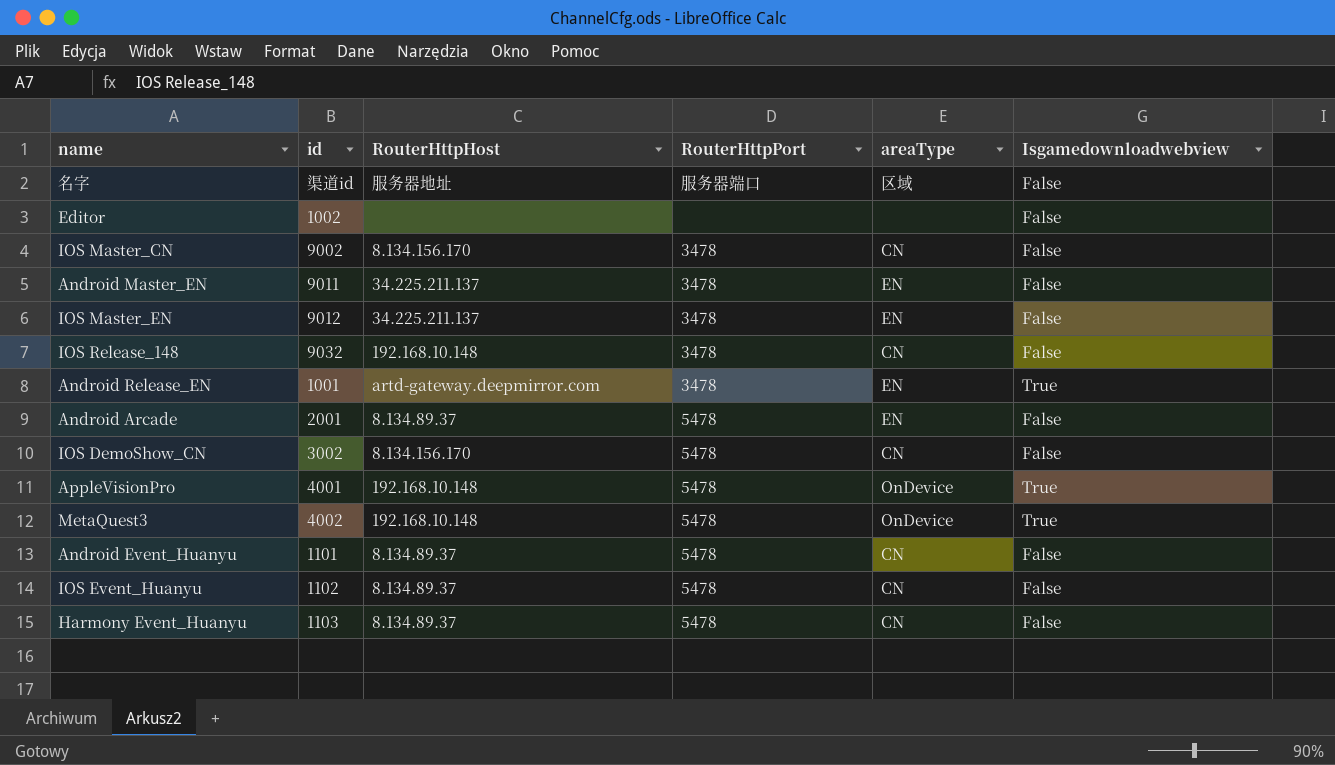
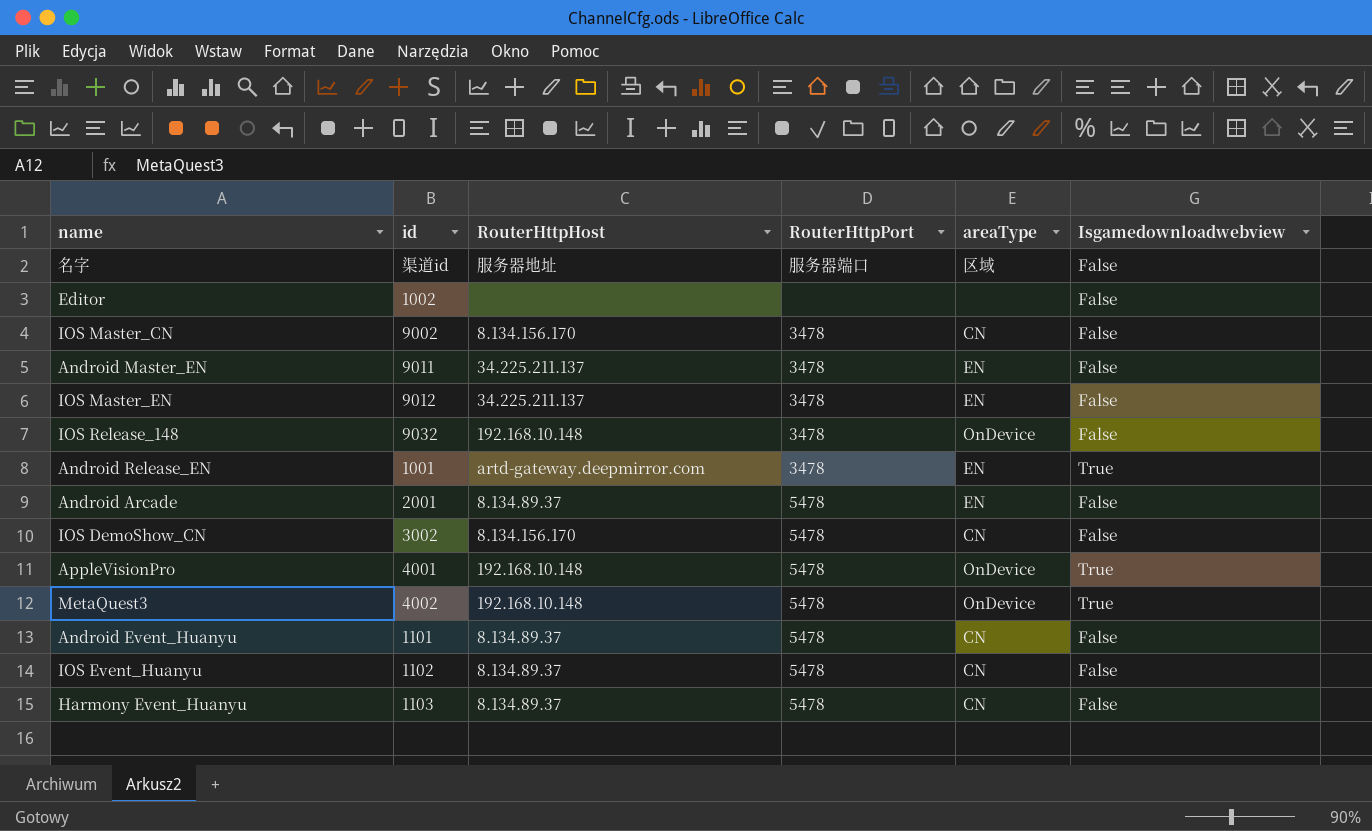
IOS Release_148 | areaType: CN -> OnDevice

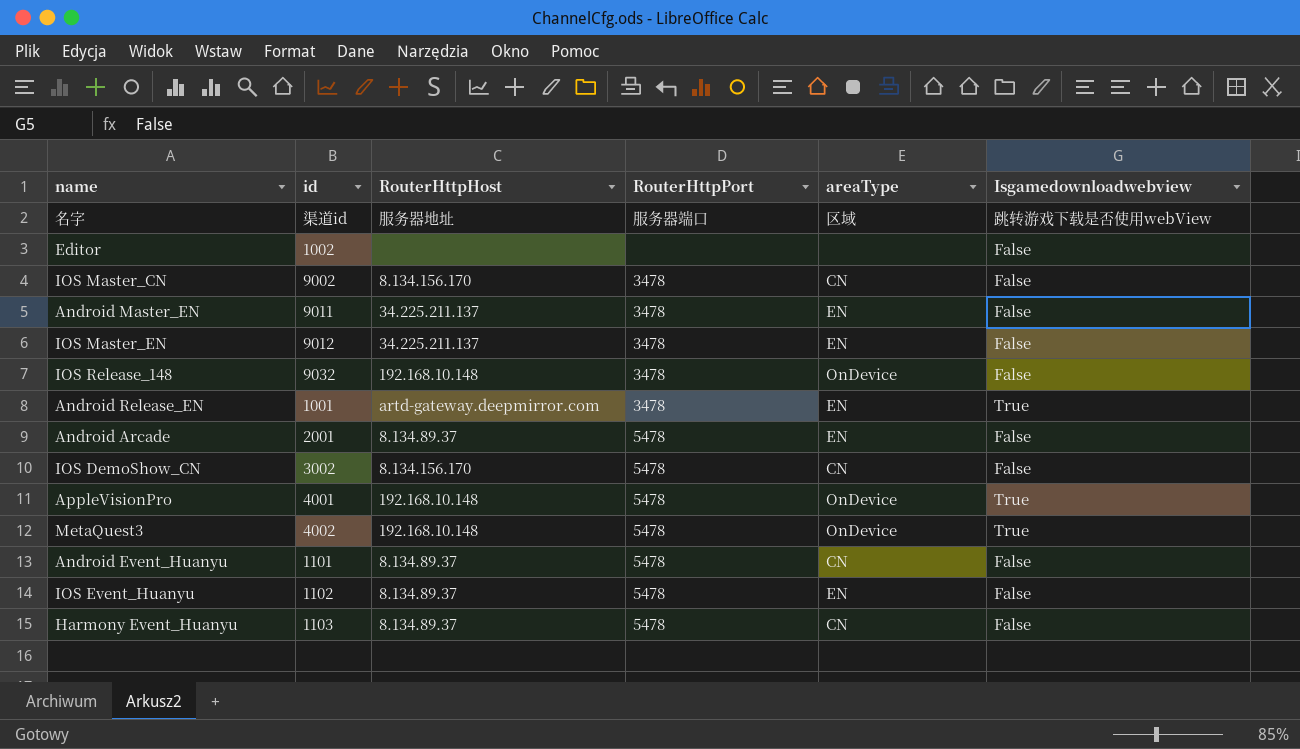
名字 | Isgamedownloadwebview: False -> 跳转游戏下载是否使用webView
IOS Event_Huanyu | areaType: CN -> EN

